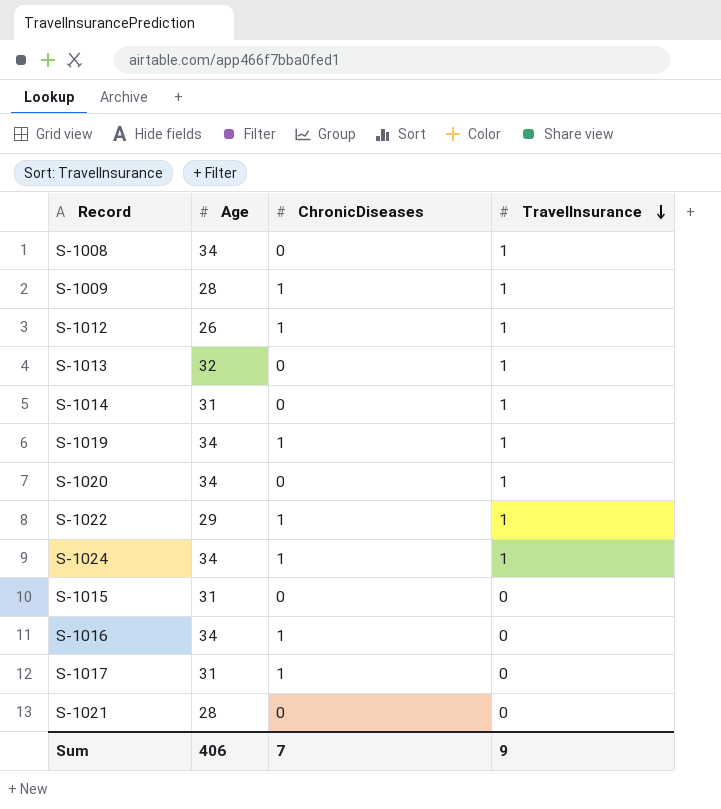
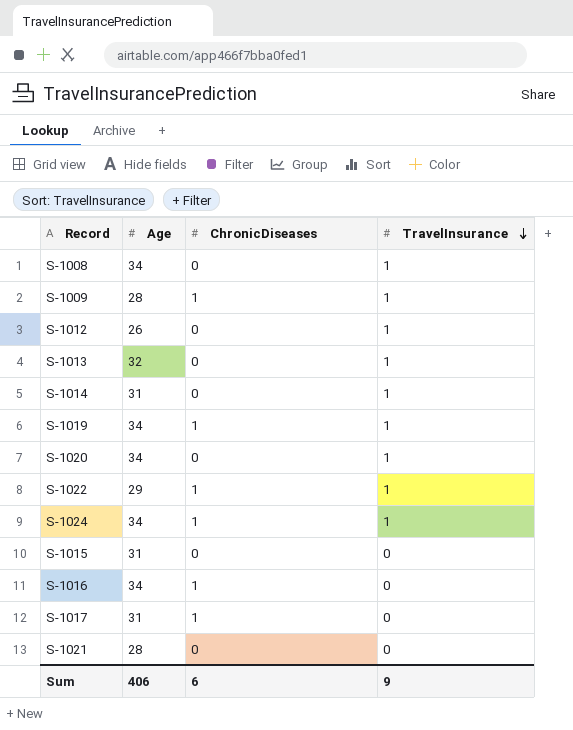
S-1012 | ChronicDiseases: 1 -> 0
Sum | ChronicDiseases: 7 -> 6

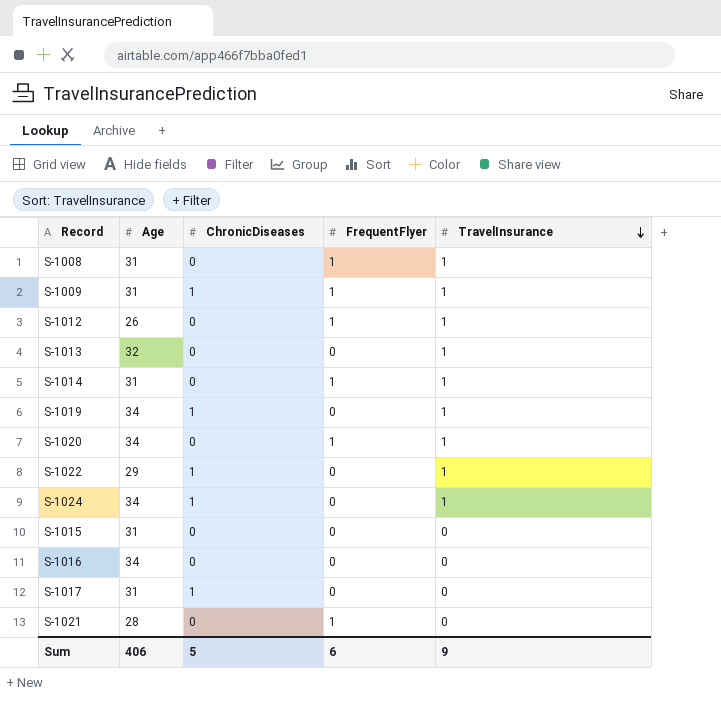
column FrequentFlyer | position: none -> 4
S-1008 | Age: 34 -> 31
S-1009 | Age: 28 -> 31
S-1016 | ChronicDiseases: 1 -> 0
Sum | ChronicDiseases: 6 -> 5

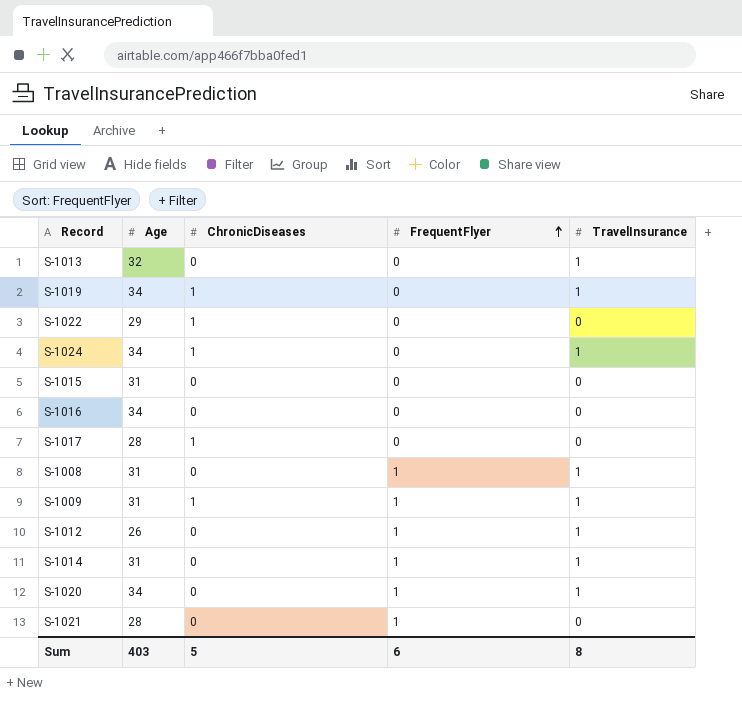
row order: TravelInsurance descending -> FrequentFlyer ascending
S-1022 | TravelInsurance: 1 -> 0
S-1017 | Age: 31 -> 28
Sum | Age: 406 -> 403
Sum | TravelInsurance: 9 -> 8

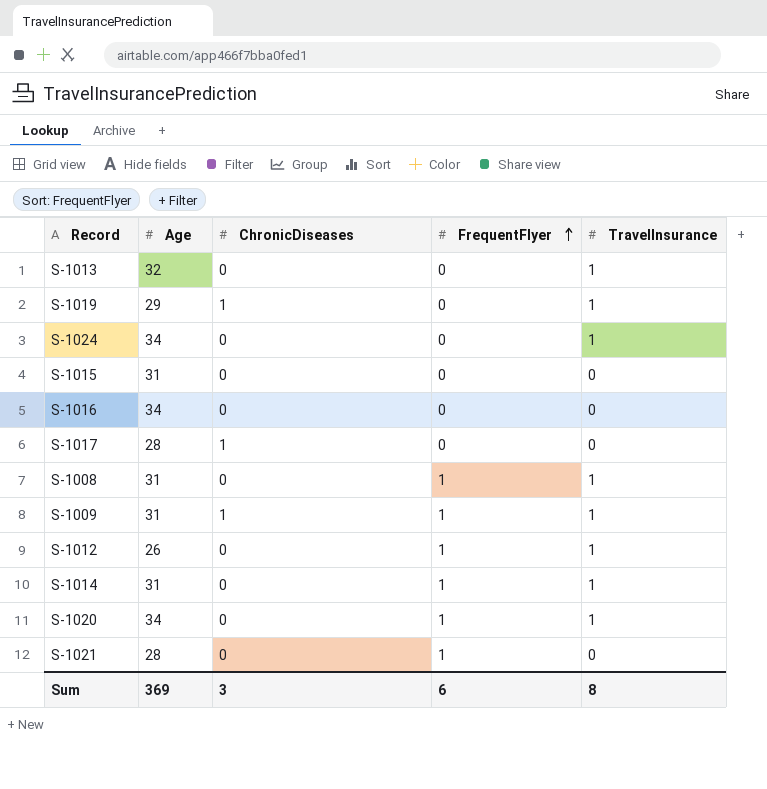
row S-1022: 29 | 1 | 0 | 0 -> none
S-1019 | Age: 34 -> 29
S-1024 | ChronicDiseases: 1 -> 0
Sum | Age: 403 -> 369
Sum | ChronicDiseases: 5 -> 3

